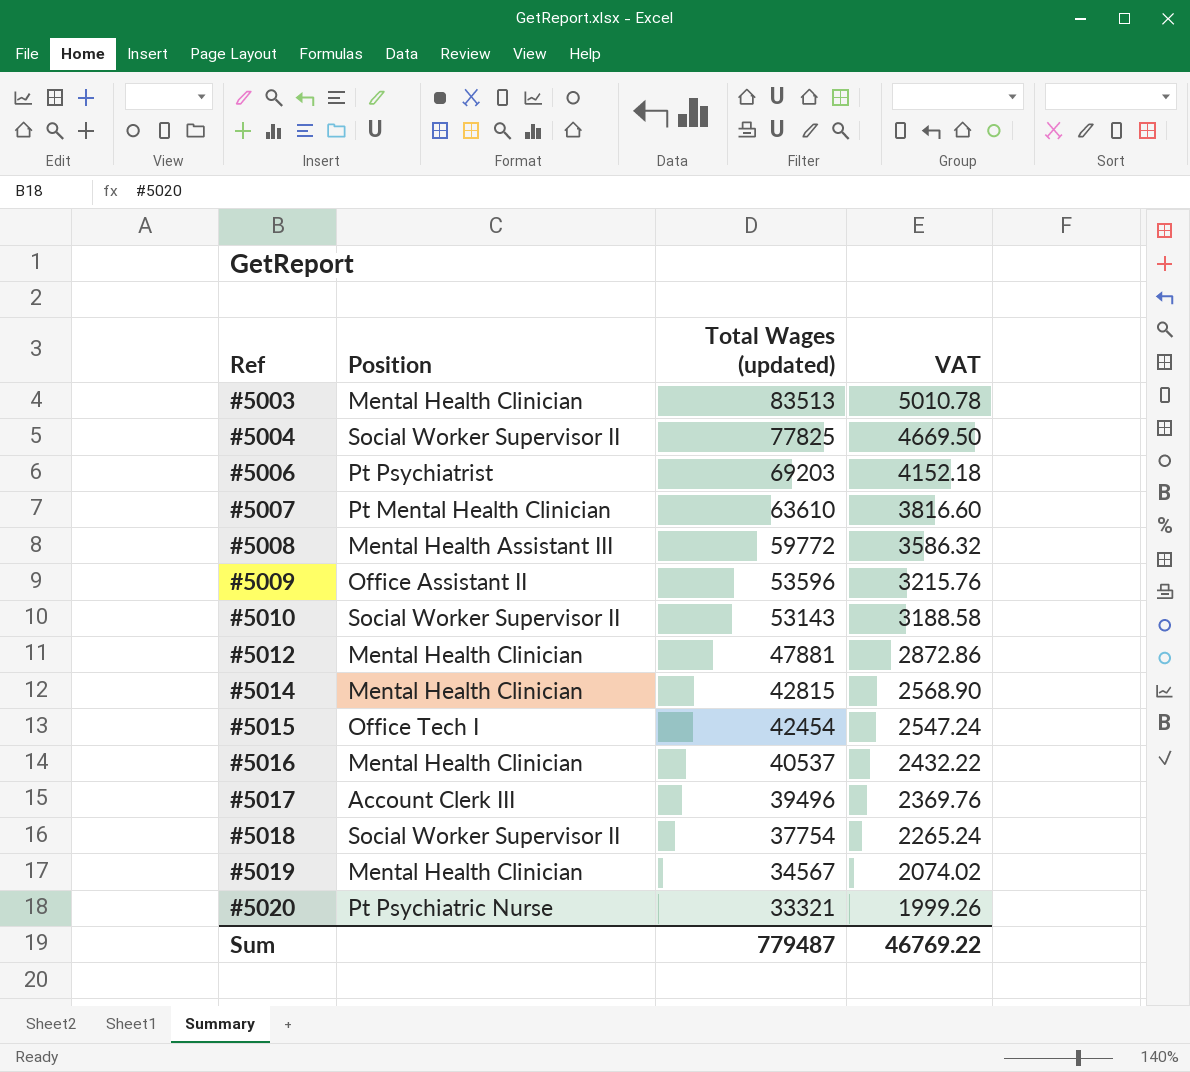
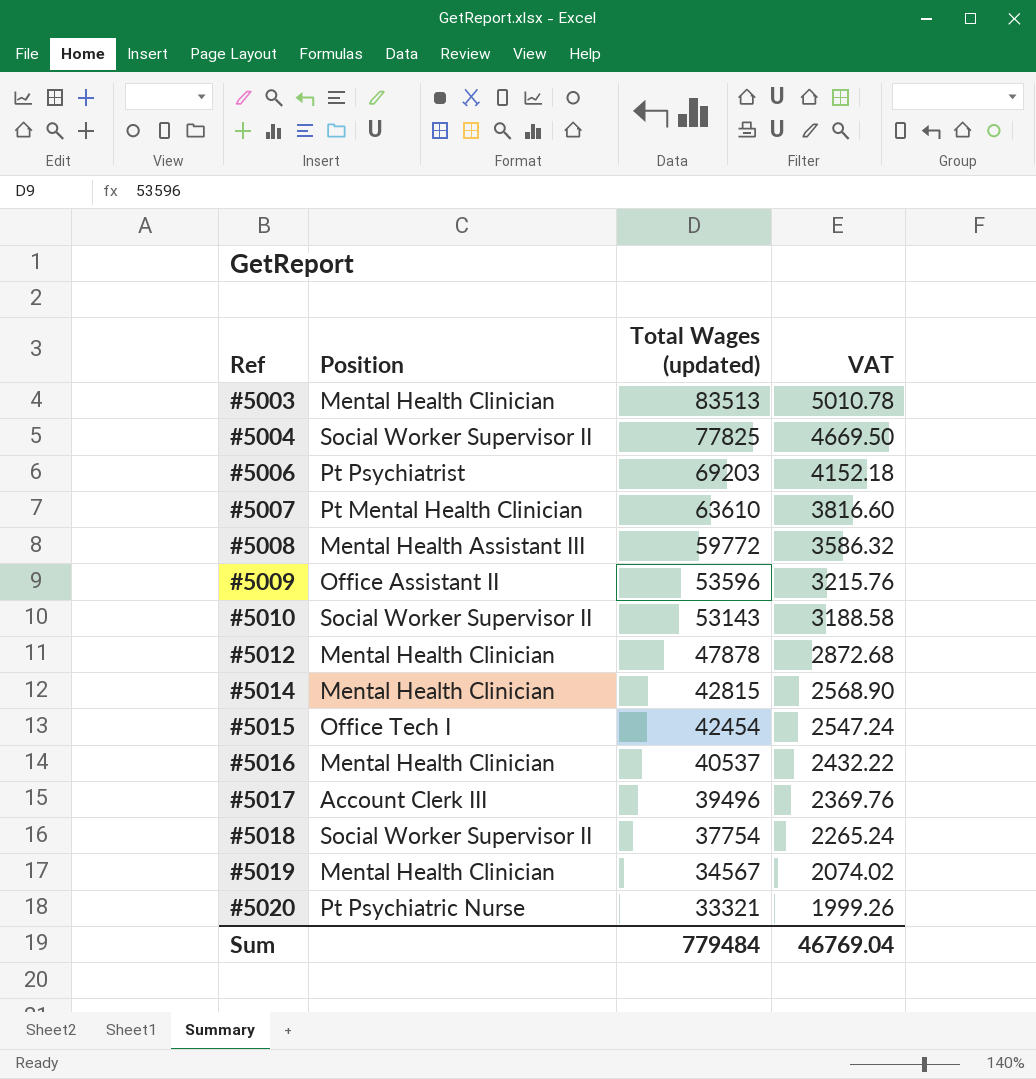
#5012 | Total Wages (updated): 47881 -> 47878
#5012 | VAT: 2872.86 -> 2872.68
Sum | Total Wages (updated): 779487 -> 779484
Sum | VAT: 46769.22 -> 46769.04

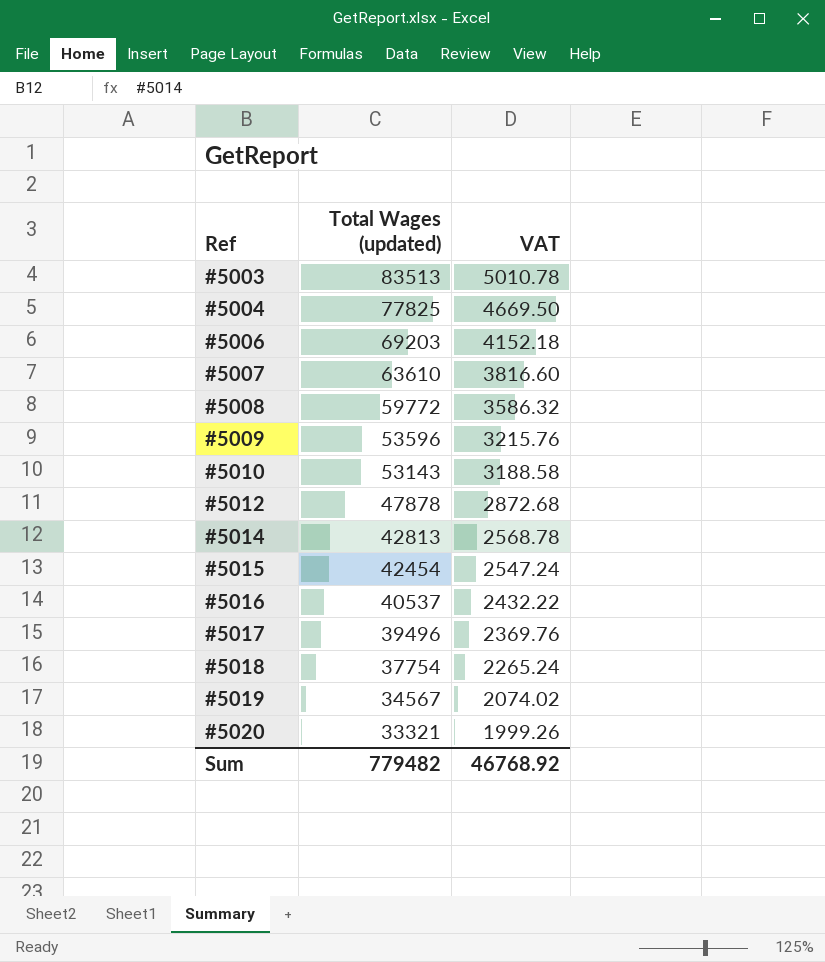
column Position | position: 2 -> none
#5014 | Total Wages (updated): 42815 -> 42813
#5014 | VAT: 2568.90 -> 2568.78
Sum | Total Wages (updated): 779484 -> 779482
Sum | VAT: 46769.04 -> 46768.92

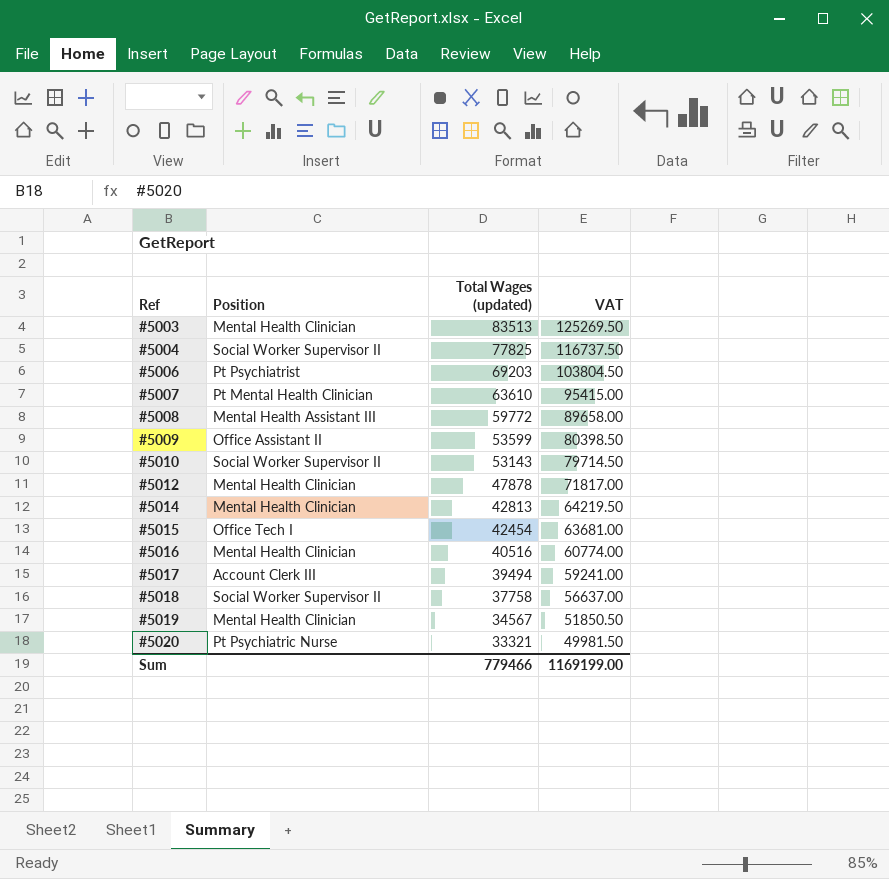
column Position | position: none -> 2
column VAT | formula: [Total Wages (updated)] * 0.06 -> [Total Wages (updated)] * 1.5
#5009 | Total Wages (updated): 53596 -> 53599
#5016 | Total Wages (updated): 40537 -> 40516
#5017 | Total Wages (updated): 39496 -> 39494
#5018 | Total Wages (updated): 37754 -> 37758
Sum | Total Wages (updated): 779482 -> 779466
Sum | VAT: 46768.92 -> 1169199.00

